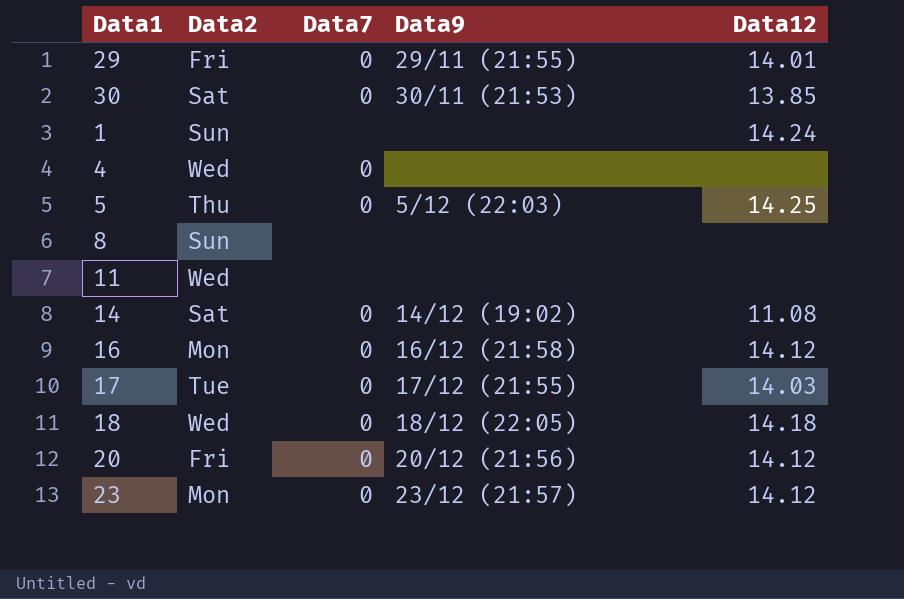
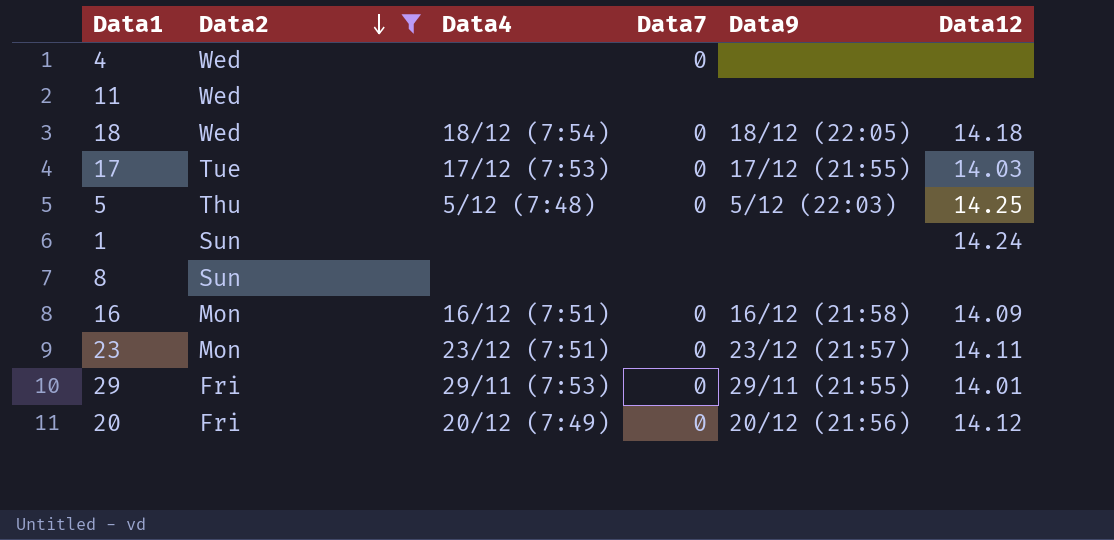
filter: none -> Data2 != Sat
row order: none -> Data2 descending
column Data4 | position: none -> 3
16 | Data12: 14.12 -> 14.09
23 | Data12: 14.12 -> 14.11

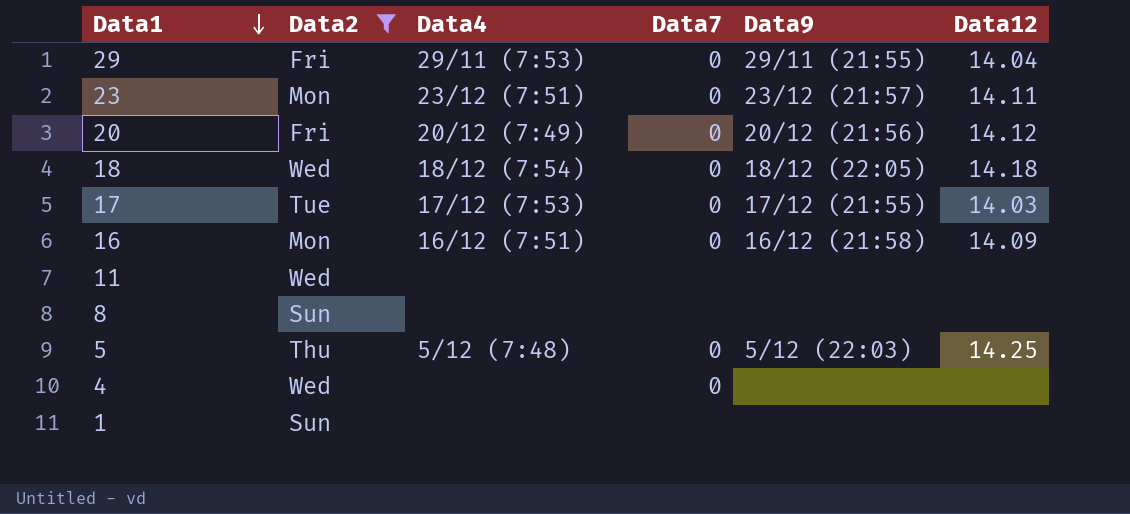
row order: Data2 descending -> Data1 descending
29 | Data12: 14.01 -> 14.04
1 | Data12: 14.24 -> none

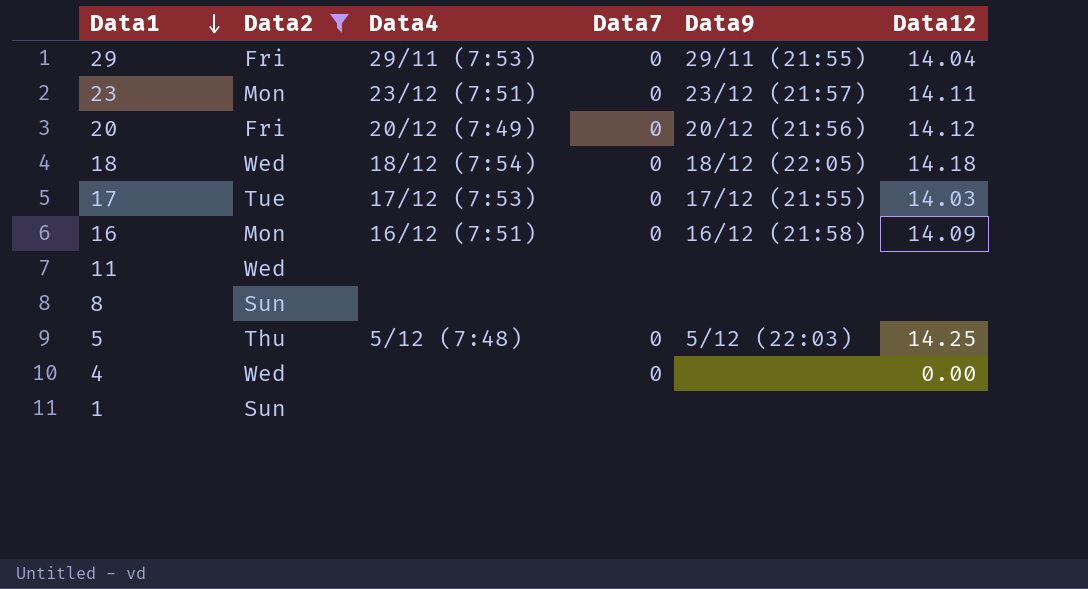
4 | Data12: none -> 0.00

